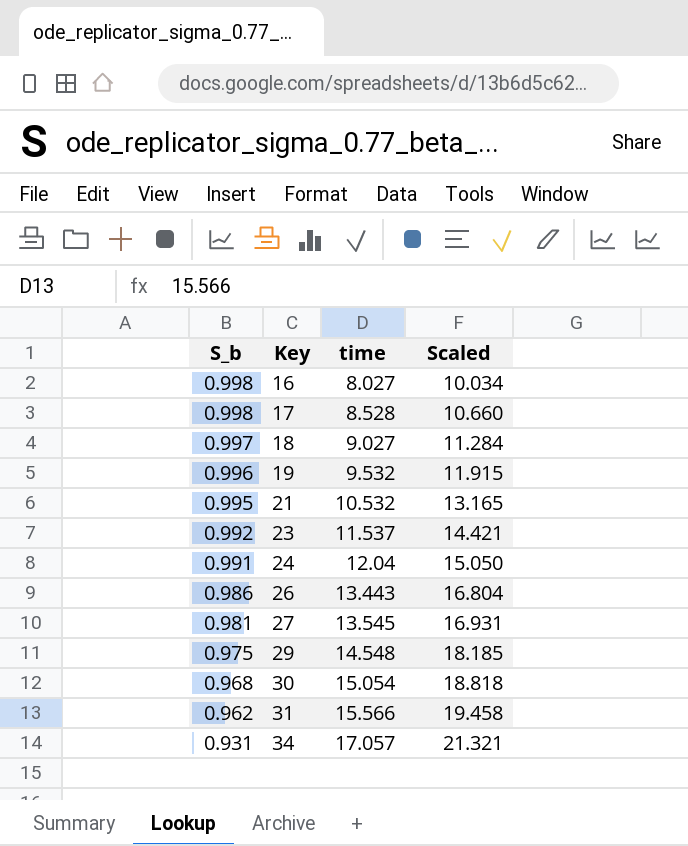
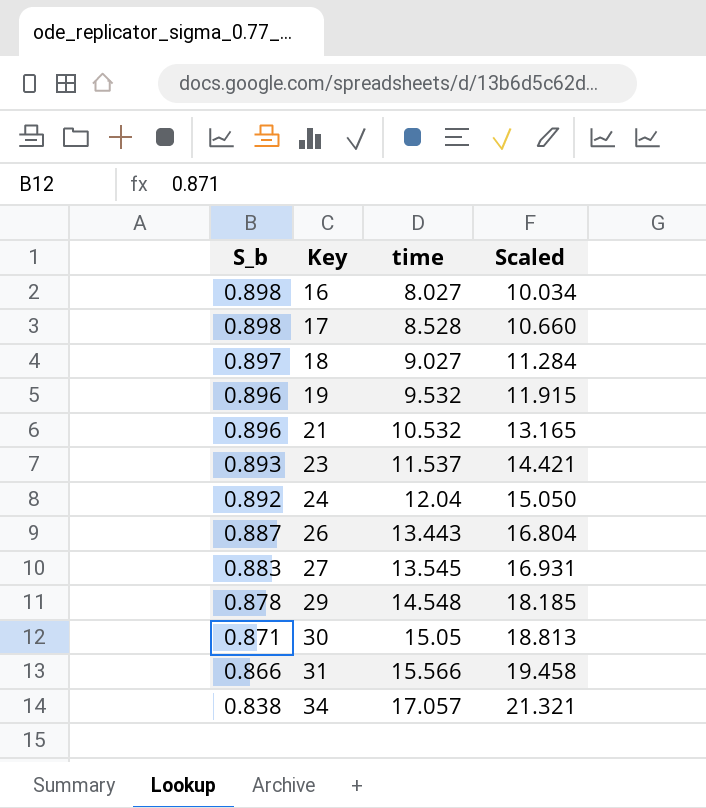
16 | S_b: 0.998 -> 0.898
17 | S_b: 0.998 -> 0.898
18 | S_b: 0.997 -> 0.897
19 | S_b: 0.996 -> 0.896
21 | S_b: 0.995 -> 0.896
23 | S_b: 0.992 -> 0.893
24 | S_b: 0.991 -> 0.892
26 | S_b: 0.986 -> 0.887
27 | S_b: 0.981 -> 0.883
29 | S_b: 0.975 -> 0.878
30 | S_b: 0.968 -> 0.871
30 | time: 15.054 -> 15.05
30 | Scaled: 18.818 -> 18.813
31 | S_b: 0.962 -> 0.866
34 | S_b: 0.931 -> 0.838

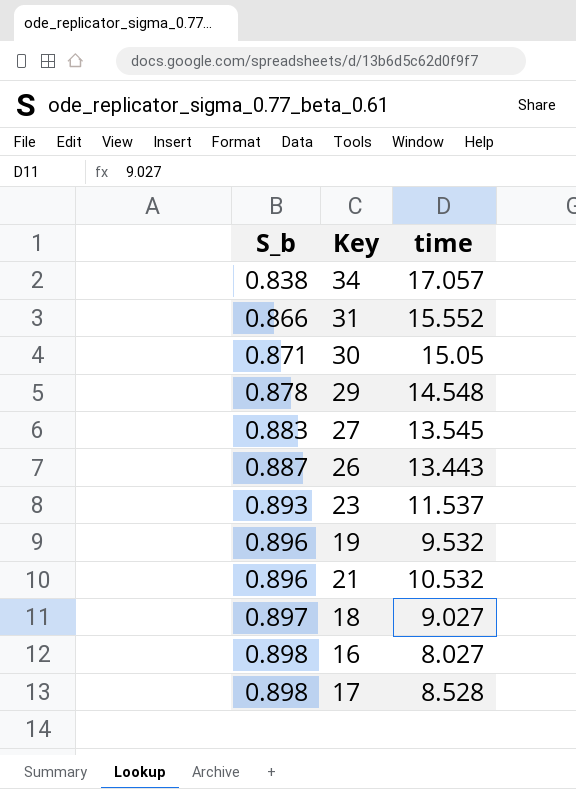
row order: S_b descending -> S_b ascending
column Scaled | formula: [time] * 1.25 -> none
row 24: 0.892 | 12.04 | 15.050 -> none
31 | time: 15.566 -> 15.552

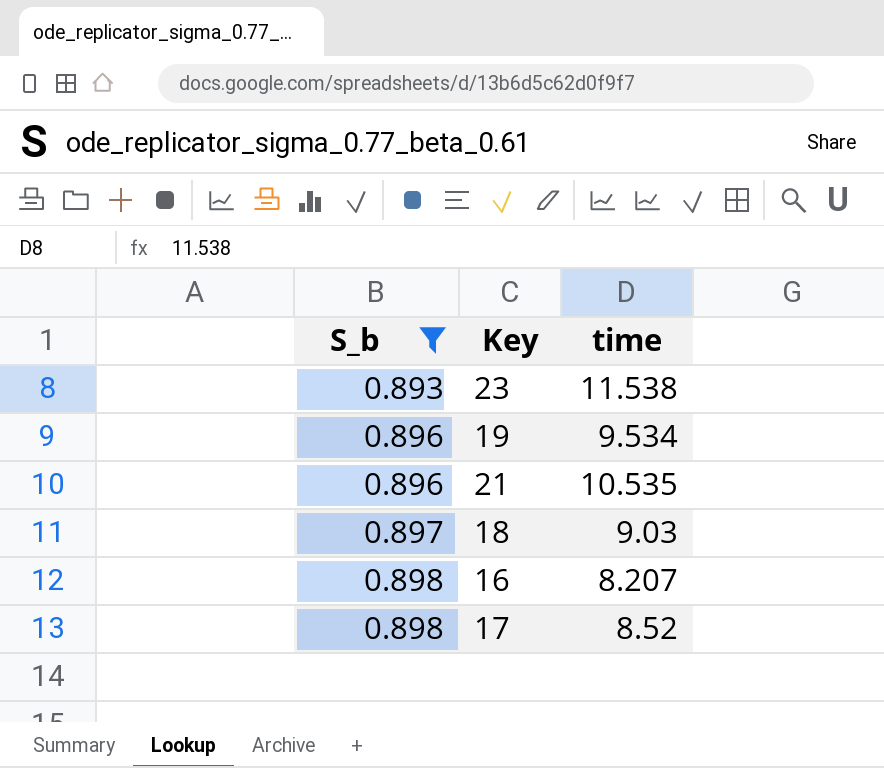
filter: none -> S_b >= 0.893
23 | time: 11.537 -> 11.538
19 | time: 9.532 -> 9.534
21 | time: 10.532 -> 10.535
18 | time: 9.027 -> 9.03
16 | time: 8.027 -> 8.207
17 | time: 8.528 -> 8.52

